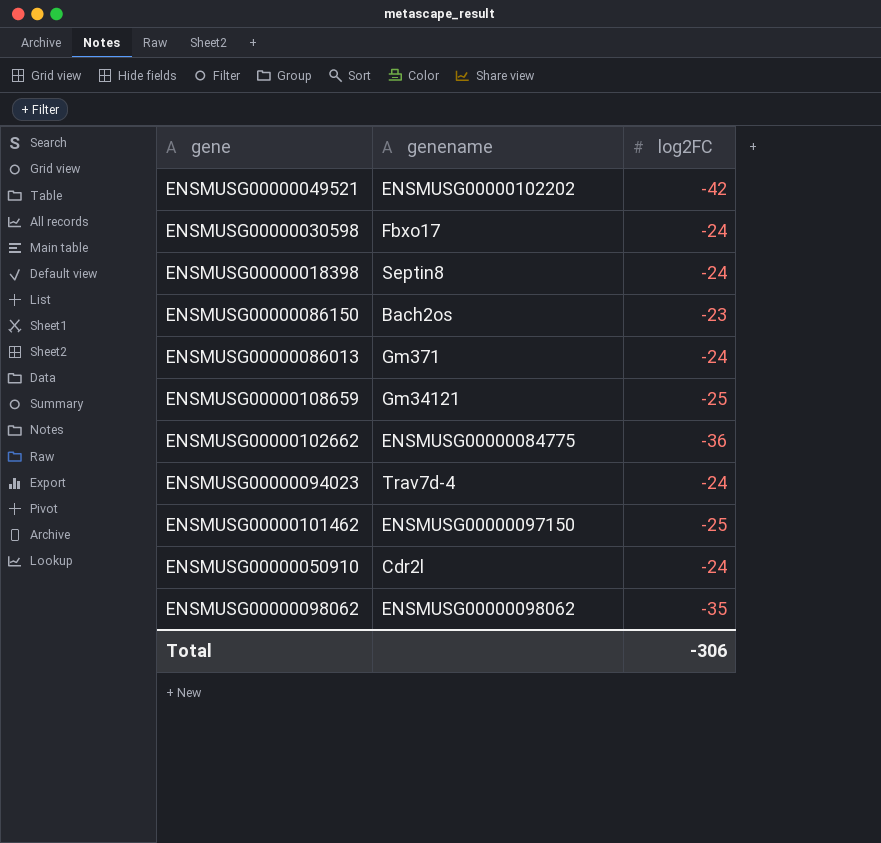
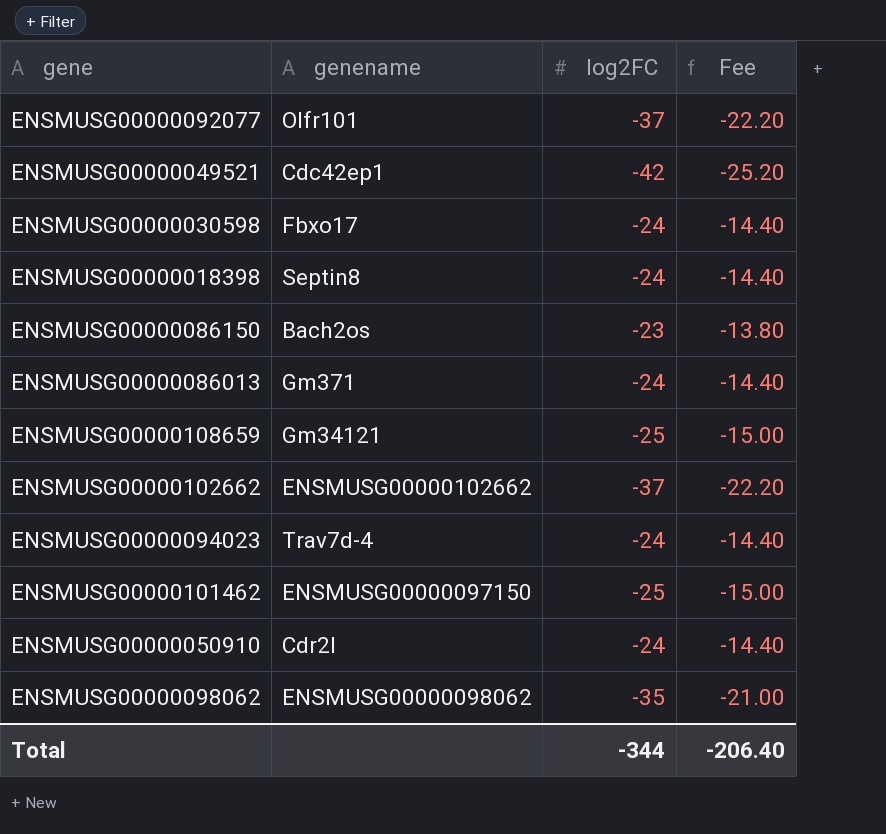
column Fee | formula: none -> [log2FC] * 0.6
row ENSMUSG00000092077: none -> Olfr101 | -37 | -22.20
ENSMUSG00000049521 | genename: ENSMUSG00000102202 -> Cdc42ep1
ENSMUSG00000102662 | genename: ENSMUSG00000084775 -> ENSMUSG00000102662
ENSMUSG00000102662 | log2FC: -36 -> -37
Total | log2FC: -306 -> -344

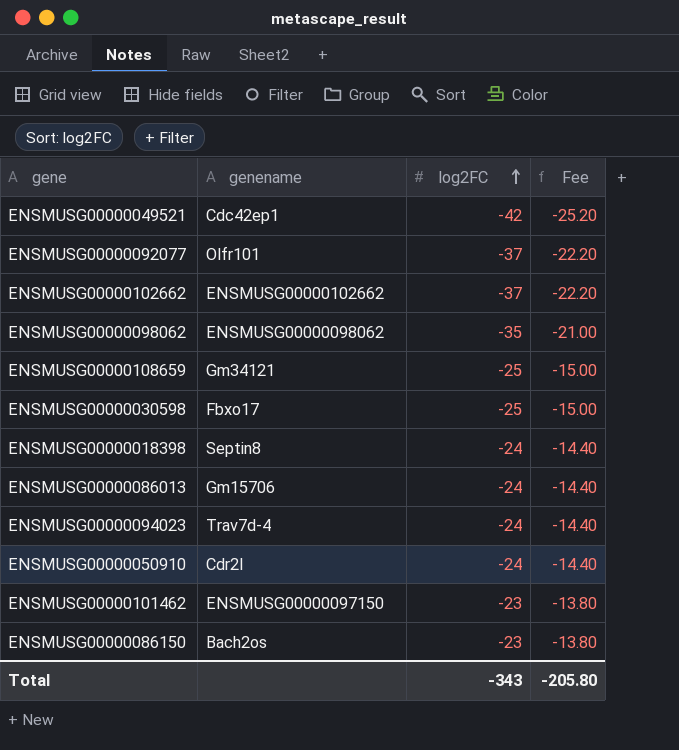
row order: none -> log2FC ascending
ENSMUSG00000030598 | log2FC: -24 -> -25
ENSMUSG00000030598 | Fee: -14.40 -> -15.00
ENSMUSG00000086013 | genename: Gm371 -> Gm15706
ENSMUSG00000101462 | log2FC: -25 -> -23
ENSMUSG00000101462 | Fee: -15.00 -> -13.80
Total | log2FC: -344 -> -343
Total | Fee: -206.40 -> -205.80

